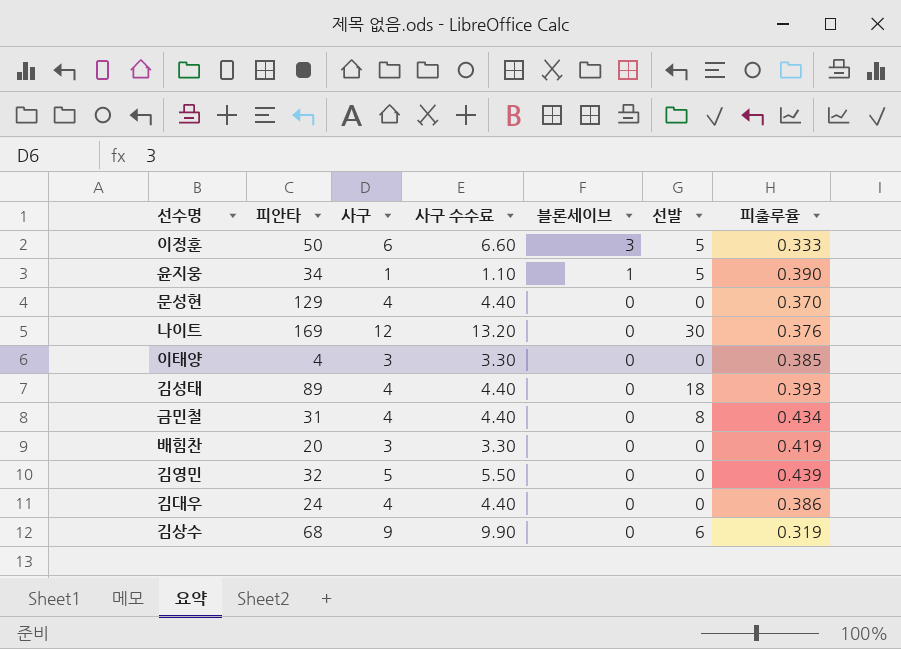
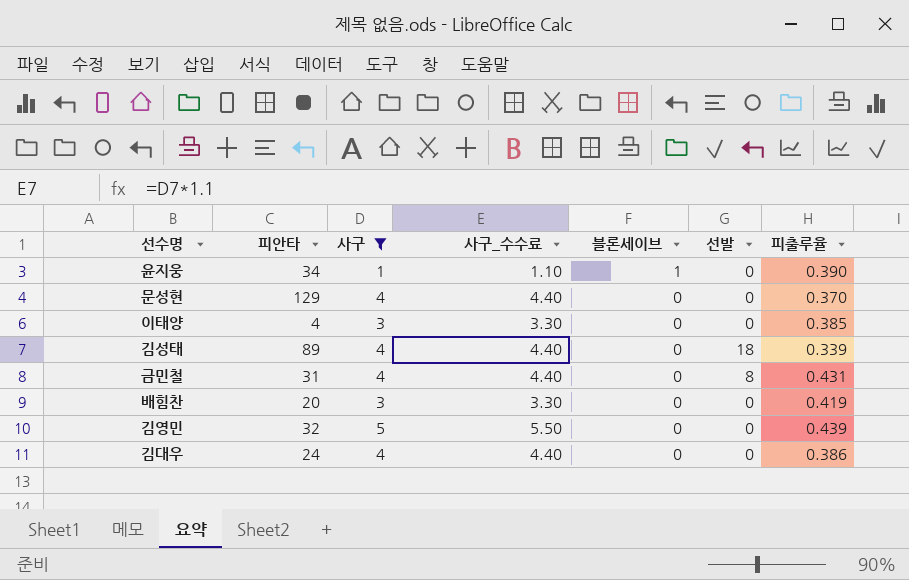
filter: none -> 사구 <= 5
column name: 사구 수수료 -> 사구_수수료
윤지웅 | 선발: 5 -> 0
김성태 | 피출루율: 0.393 -> 0.339
금민철 | 피출루율: 0.434 -> 0.431

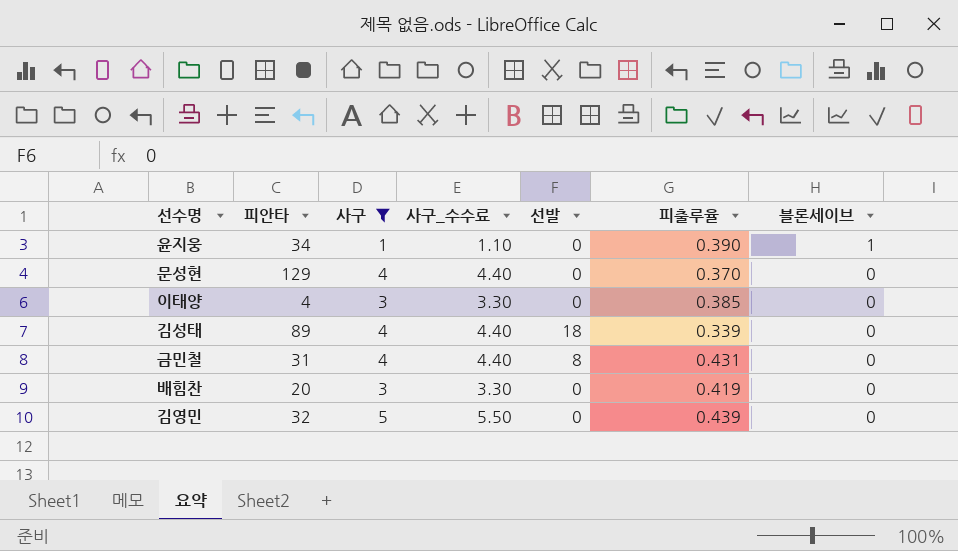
column 블론세이브 | position: 5 -> 7
row 김대우: 24 | 4 | 4.40 | 0 | 0 | 0.386 -> none

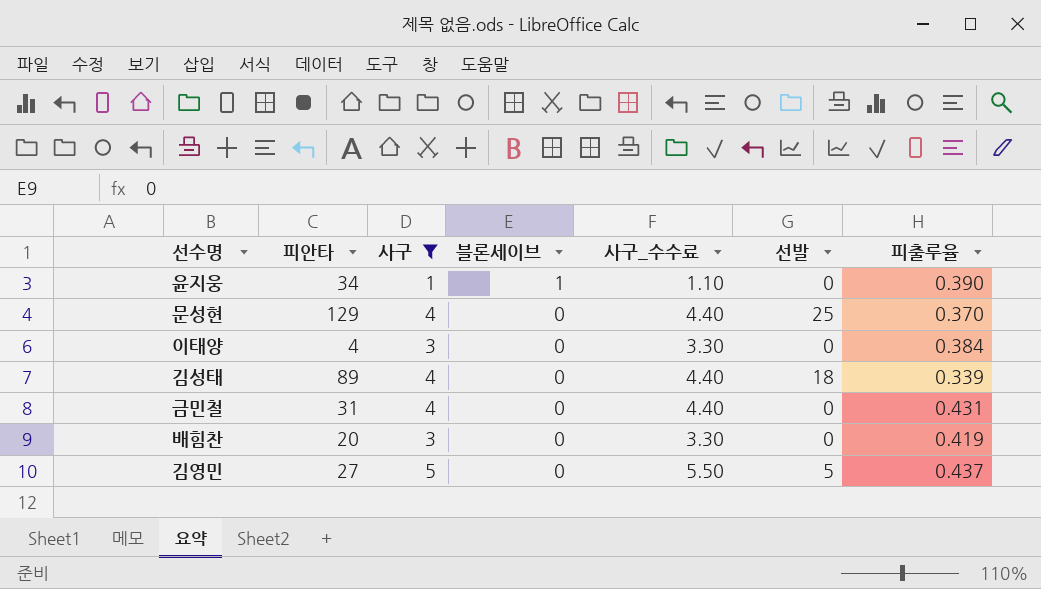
column 블론세이브 | position: 7 -> 4
문성현 | 선발: 0 -> 25
이태양 | 피출루율: 0.385 -> 0.384
금민철 | 선발: 8 -> 0
김영민 | 피안타: 32 -> 27
김영민 | 선발: 0 -> 5
김영민 | 피출루율: 0.439 -> 0.437

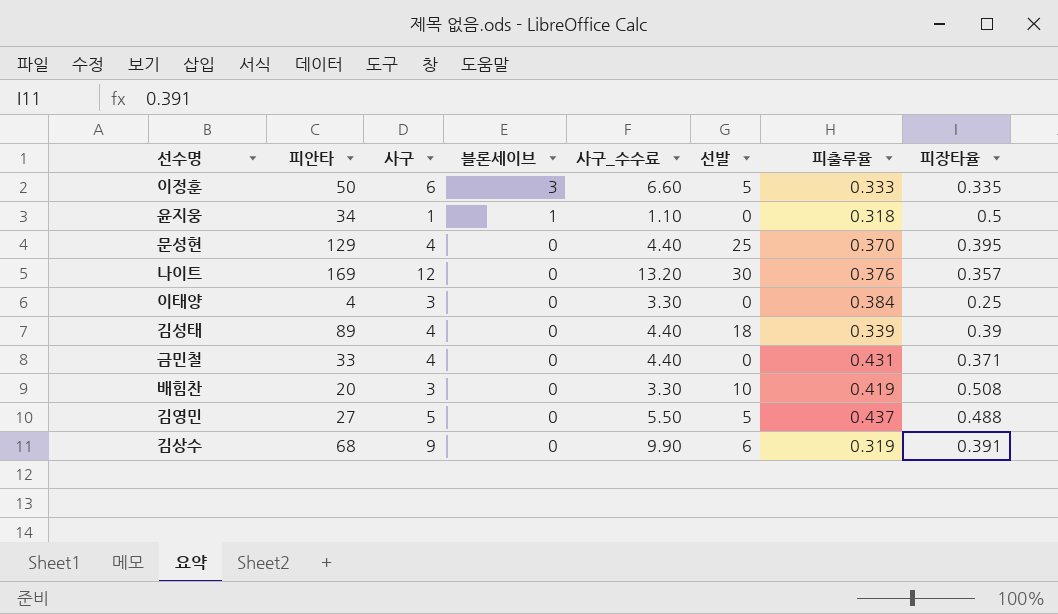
filter: 사구 <= 5 -> none
column 피장타율 | position: none -> 8
윤지웅 | 피출루율: 0.390 -> 0.318
금민철 | 피안타: 31 -> 33
배힘찬 | 선발: 0 -> 10

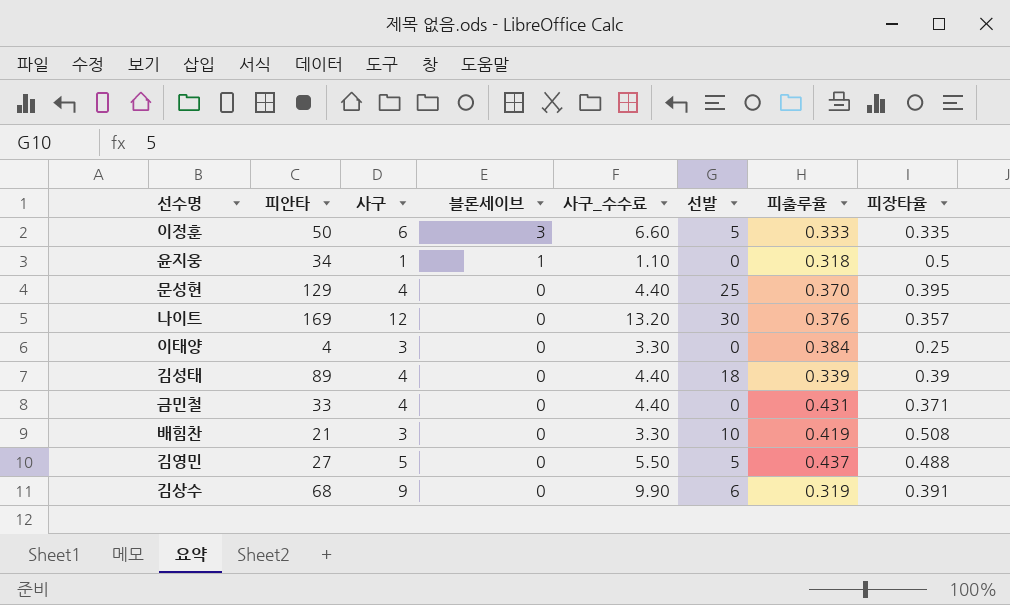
배힘찬 | 피안타: 20 -> 21

